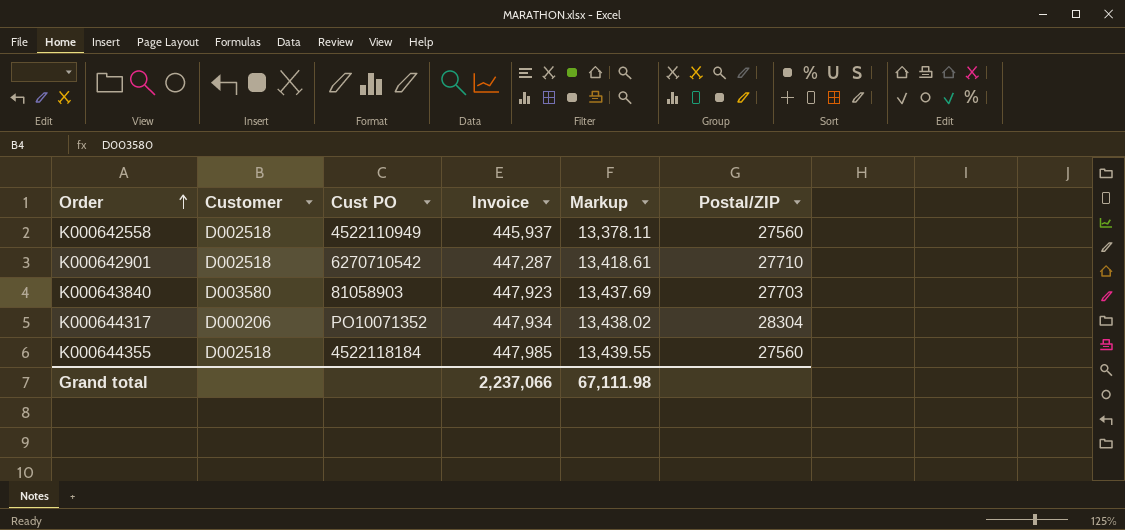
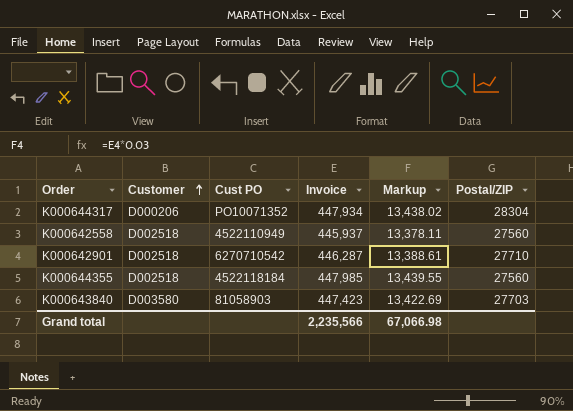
row order: Order ascending -> Customer ascending
K000642901 | Invoice: 447,287 -> 446,287
K000642901 | Markup: 13,418.61 -> 13,388.61
K000643840 | Invoice: 447,923 -> 447,423
K000643840 | Markup: 13,437.69 -> 13,422.69
Grand total | Invoice: 2,237,066 -> 2,235,566
Grand total | Markup: 67,111.98 -> 67,066.98

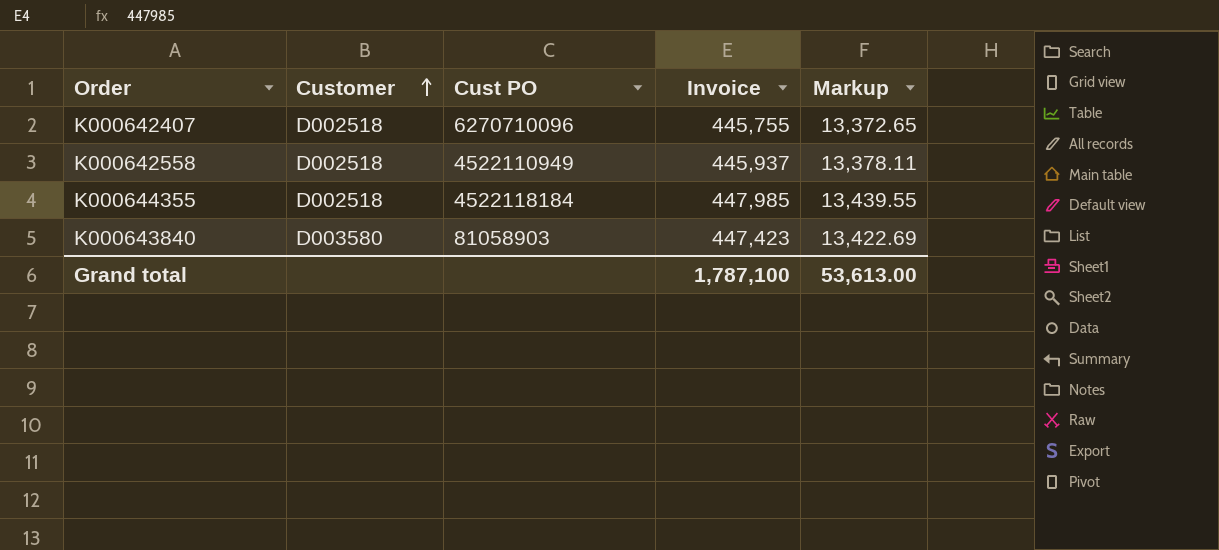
column Postal/ZIP | position: 6 -> none
row K000644317: D000206 | PO10071352 | 447,934 | 13,438.02 | 28304 -> none
row K000642901: D002518 | 6270710542 | 446,287 | 13,388.61 | 27710 -> none
row K000642407: none -> D002518 | 6270710096 | 445,755 | 13,372.65
Grand total | Invoice: 2,235,566 -> 1,787,100
Grand total | Markup: 67,066.98 -> 53,613.00

